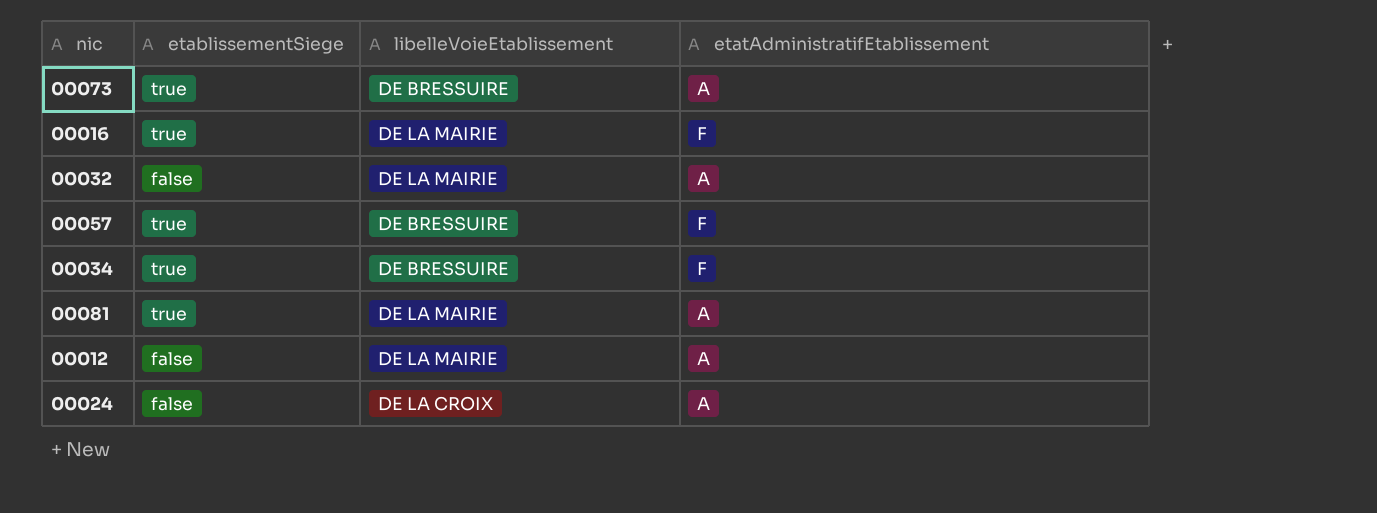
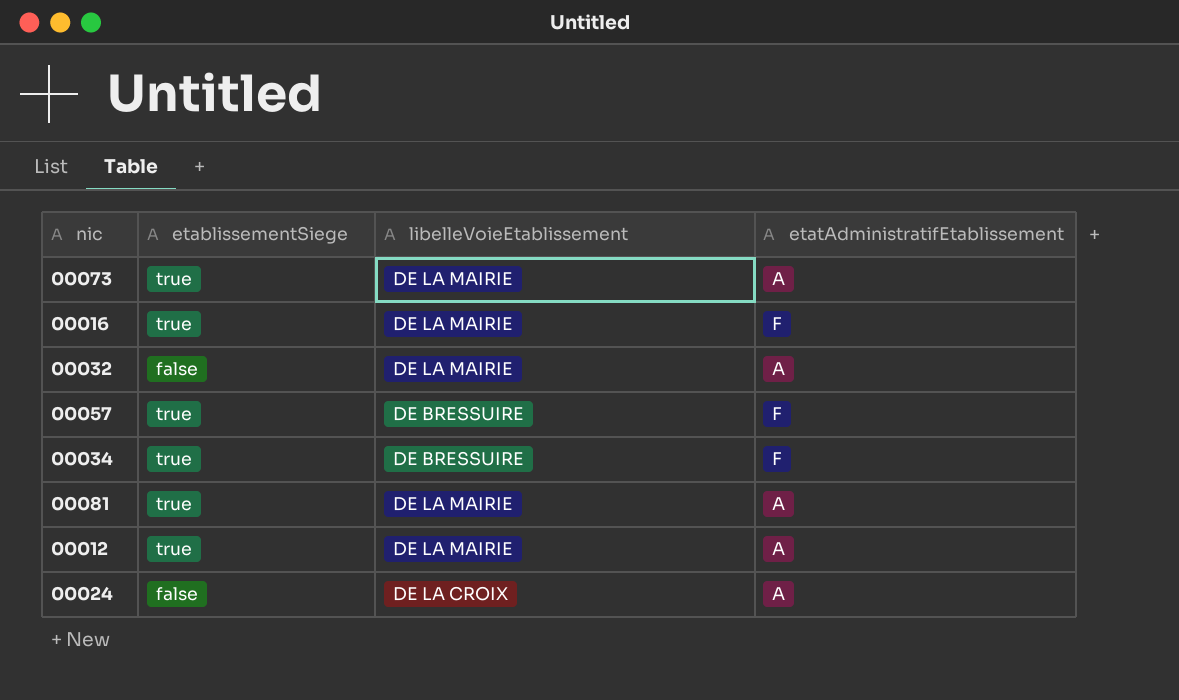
00073 | libelleVoieEtablissement: DE BRESSUIRE -> DE LA MAIRIE
00012 | etablissementSiege: false -> true

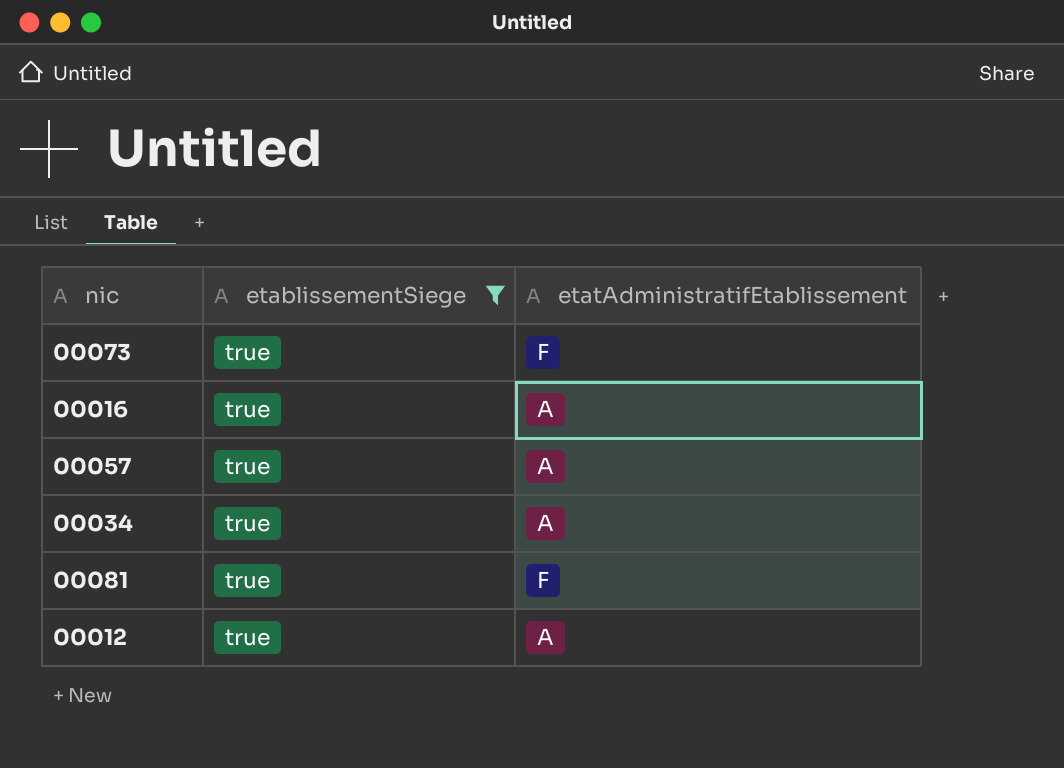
filter: none -> etablissementSiege = true
column libelleVoieEtablissement | position: 3 -> none
00073 | etatAdministratifEtablissement: A -> F
00016 | etatAdministratifEtablissement: F -> A
00057 | etatAdministratifEtablissement: F -> A
00034 | etatAdministratifEtablissement: F -> A
00081 | etatAdministratifEtablissement: A -> F

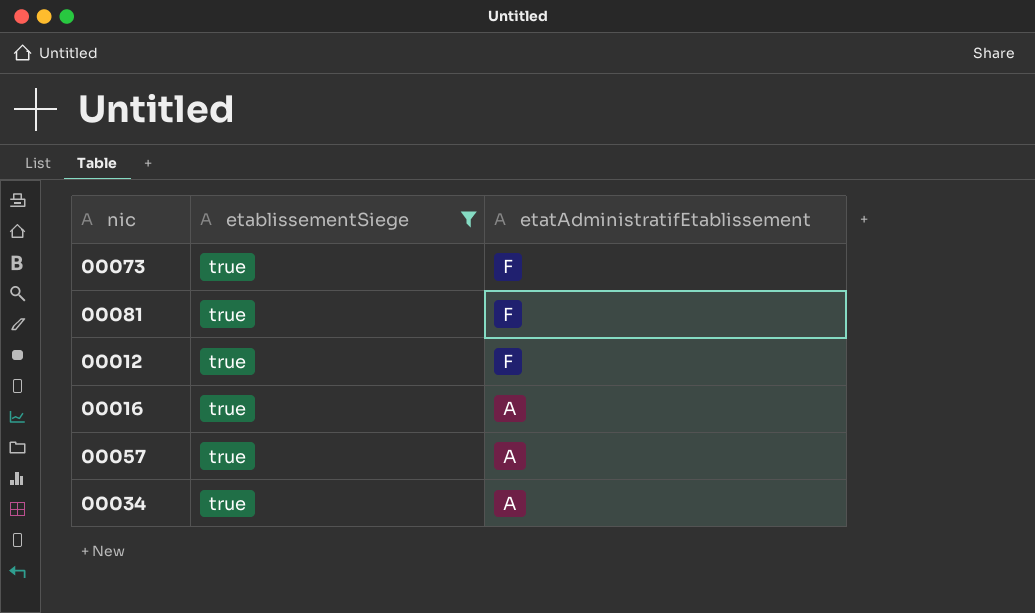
row order: none -> etatAdministratifEtablissement descending
00012 | etatAdministratifEtablissement: A -> F

